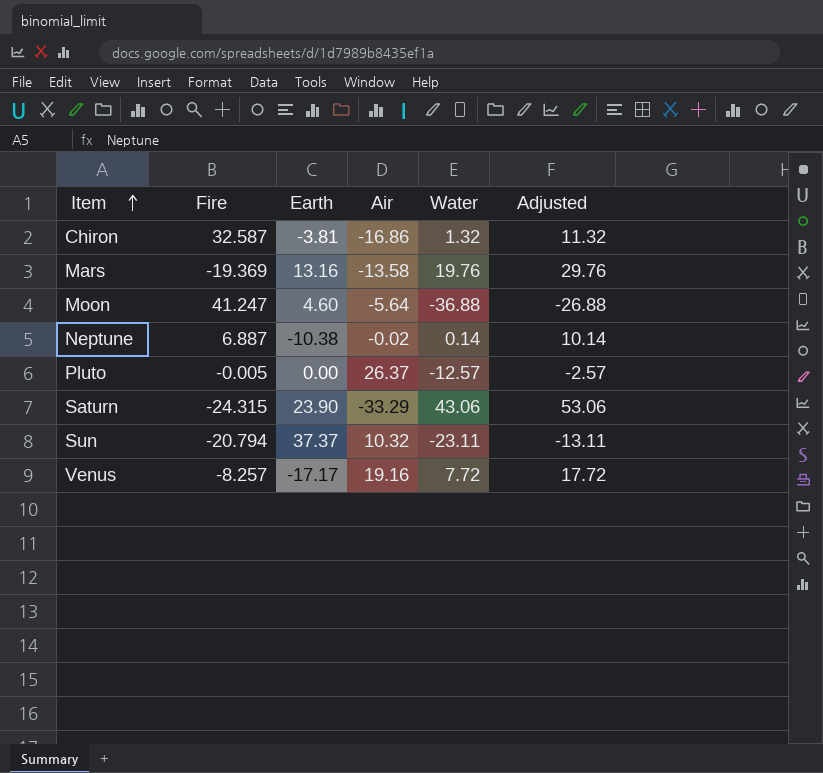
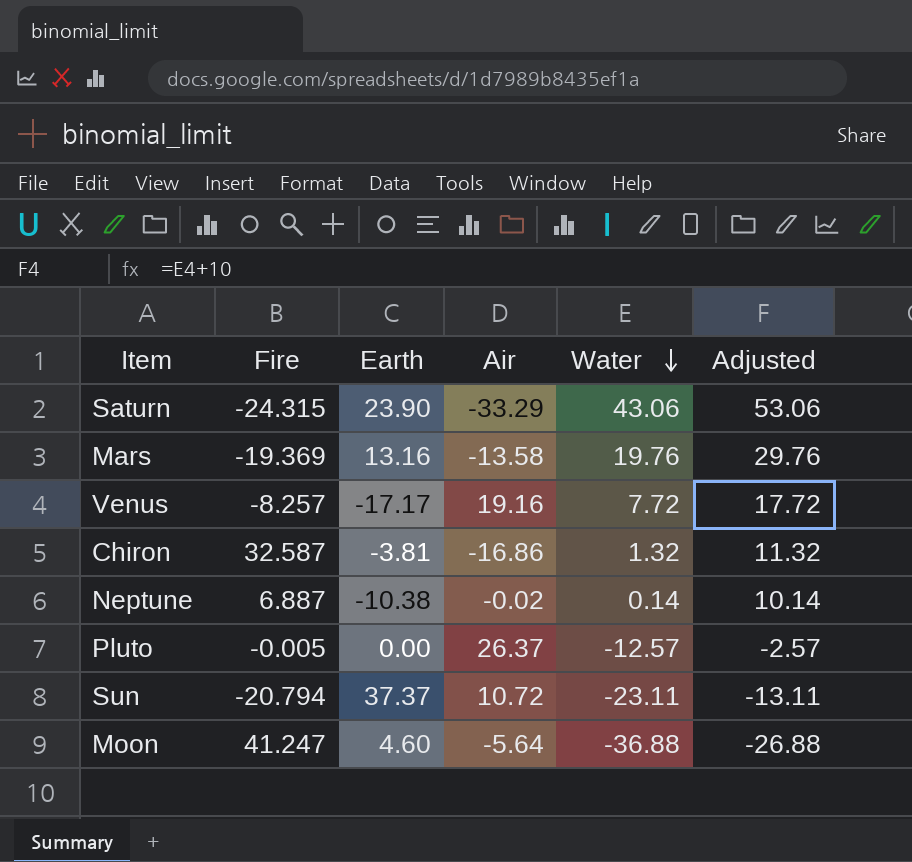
row order: Item ascending -> Water descending
Sun | Air: 10.32 -> 10.72

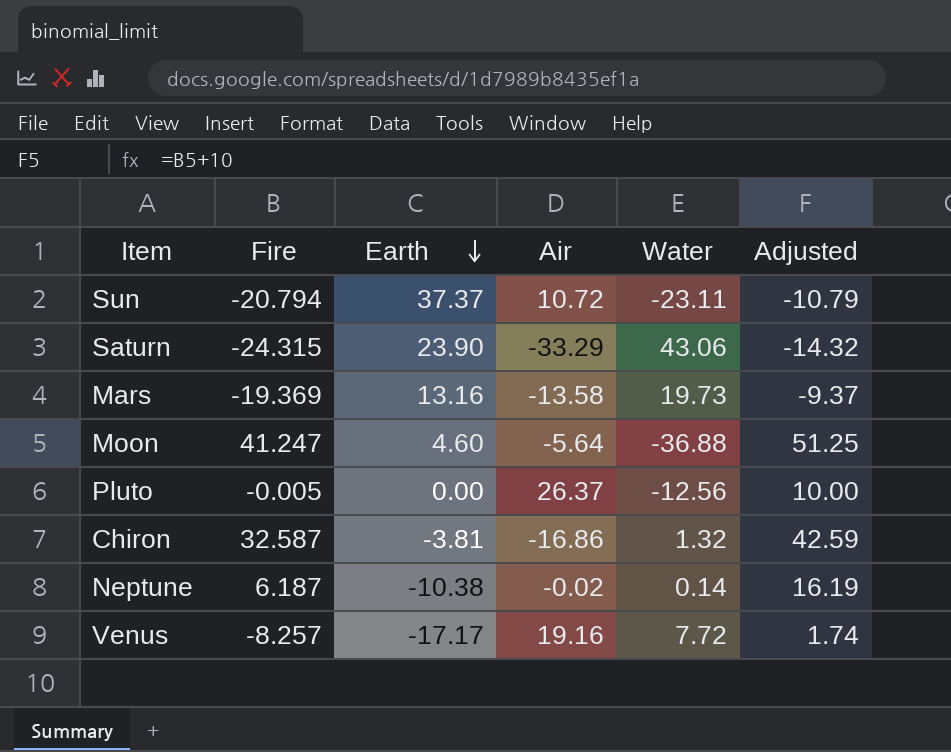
row order: Water descending -> Earth descending
column Adjusted | formula: [Water] + 10 -> [Fire] + 10
Mars | Water: 19.76 -> 19.73
Pluto | Water: -12.57 -> -12.56
Neptune | Fire: 6.887 -> 6.187

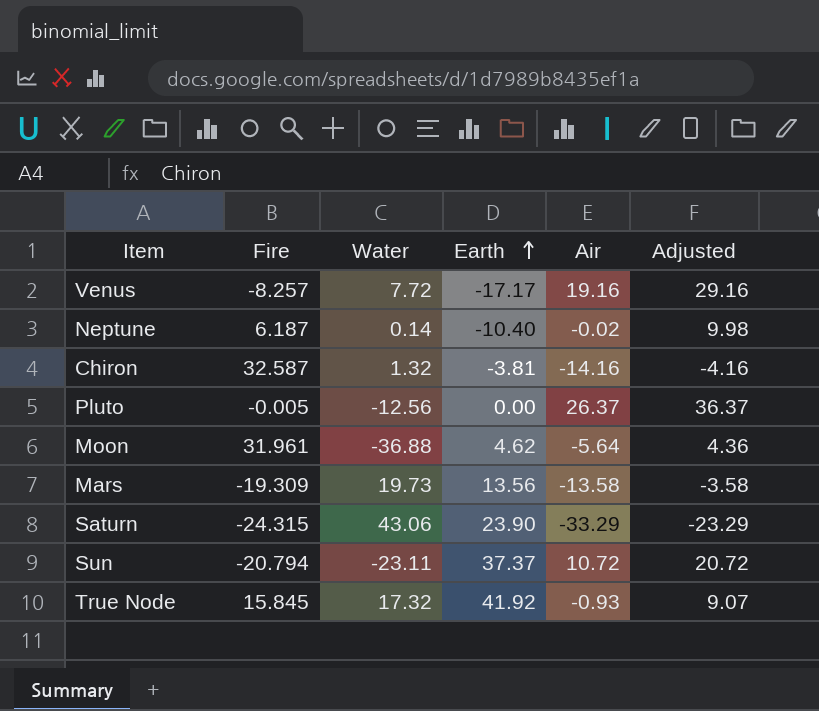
row order: Earth descending -> Earth ascending
column Water | position: 5 -> 3
column Adjusted | formula: [Fire] + 10 -> [Air] + 10
Neptune | Earth: -10.38 -> -10.40
Chiron | Air: -16.86 -> -14.16
Moon | Fire: 41.247 -> 31.961
Moon | Earth: 4.60 -> 4.62
Mars | Fire: -19.369 -> -19.309
Mars | Earth: 13.16 -> 13.56
row True Node: none -> 15.845 | 17.32 | 41.92 | -0.93 | 9.07

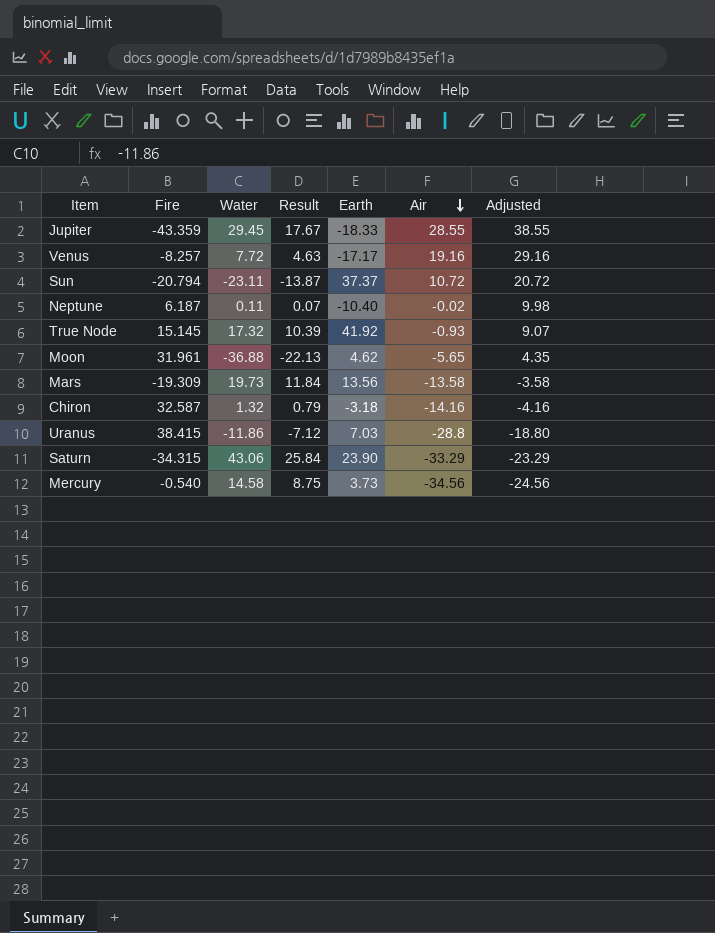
row order: Earth ascending -> Air descending
column Result | formula: none -> [Water] * 0.6
row Pluto: -0.005 | -12.56 | 0.00 | 26.37 | 36.37 -> none
row Jupiter: none -> -43.359 | 29.45 | 17.67 | -18.33 | 28.55 | 38.55
Neptune | Water: 0.14 -> 0.11
True Node | Fire: 15.845 -> 15.145
Moon | Air: -5.64 -> -5.65
Moon | Adjusted: 4.36 -> 4.35
Chiron | Earth: -3.81 -> -3.18
row Uranus: none -> 38.415 | -11.86 | -7.12 | 7.03 | -28.8 | -18.80
Saturn | Fire: -24.315 -> -34.315
row Mercury: none -> -0.540 | 14.58 | 8.75 | 3.73 | -34.56 | -24.56

